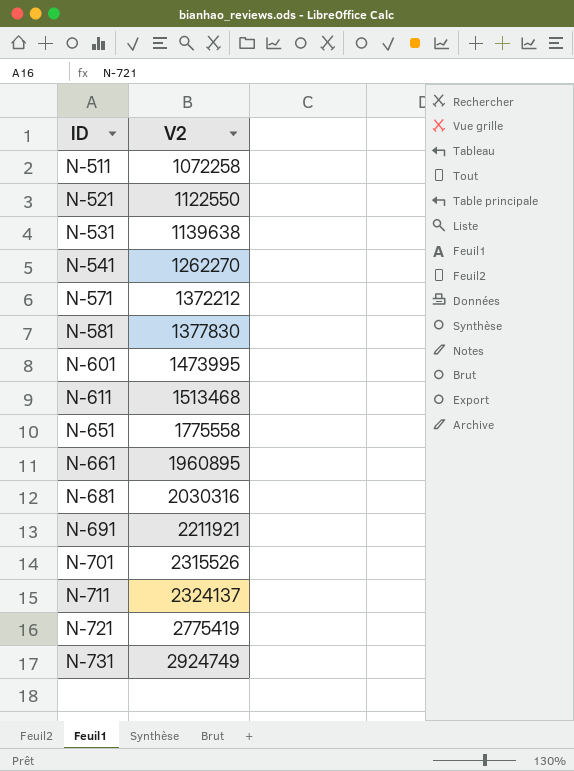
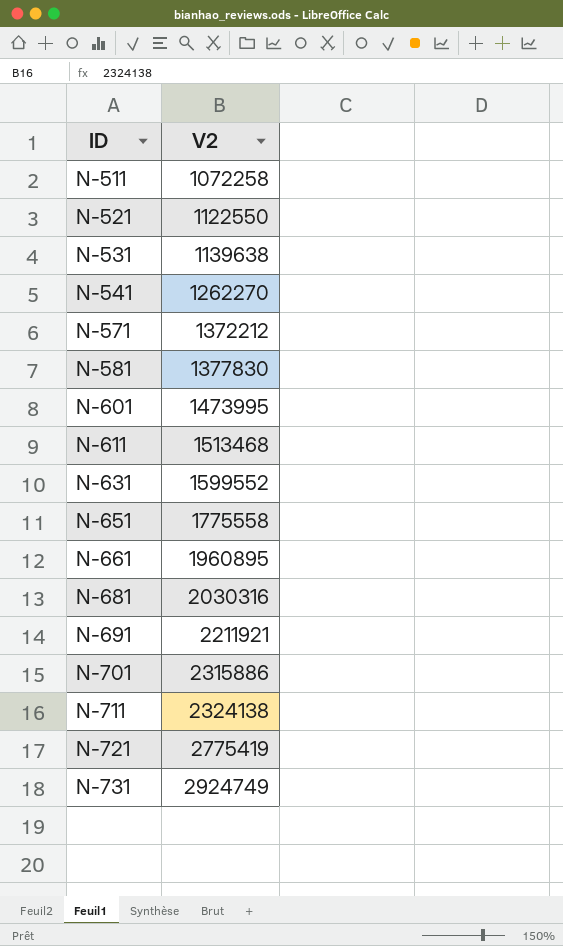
row N-631: none -> 1599552
N-701 | V2: 2315526 -> 2315886
N-711 | V2: 2324137 -> 2324138

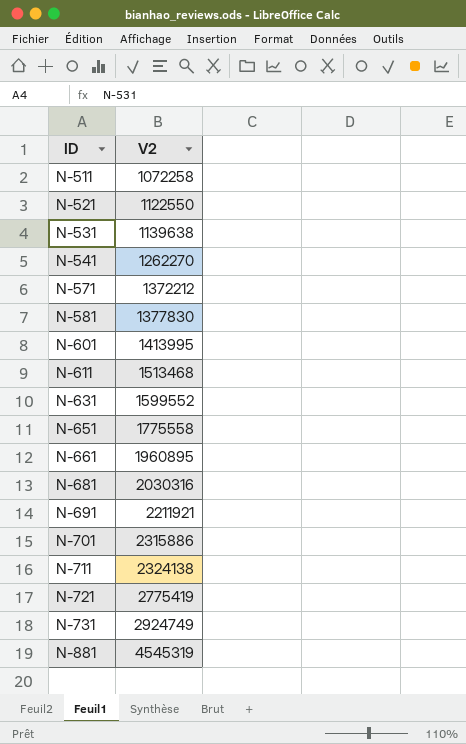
N-601 | V2: 1473995 -> 1413995
row N-881: none -> 4545319

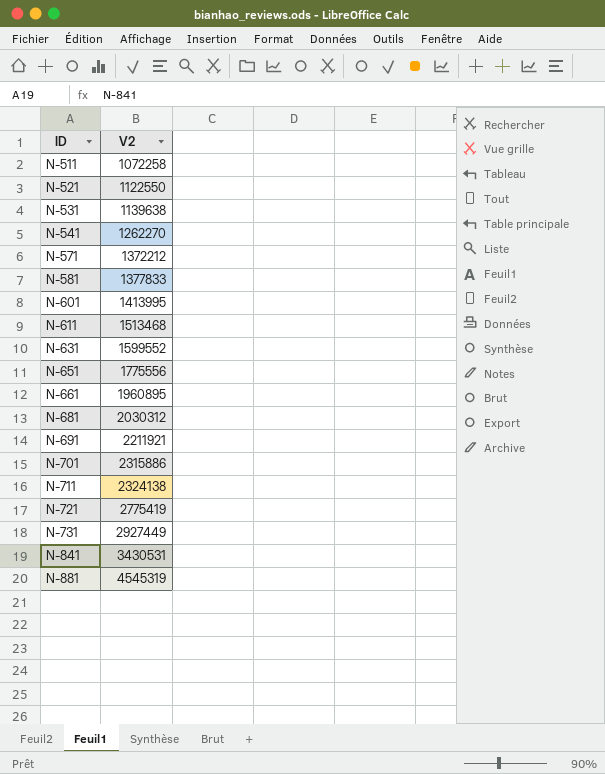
N-581 | V2: 1377830 -> 1377833
N-651 | V2: 1775558 -> 1775556
N-681 | V2: 2030316 -> 2030312
N-731 | V2: 2924749 -> 2927449
row N-841: none -> 3430531

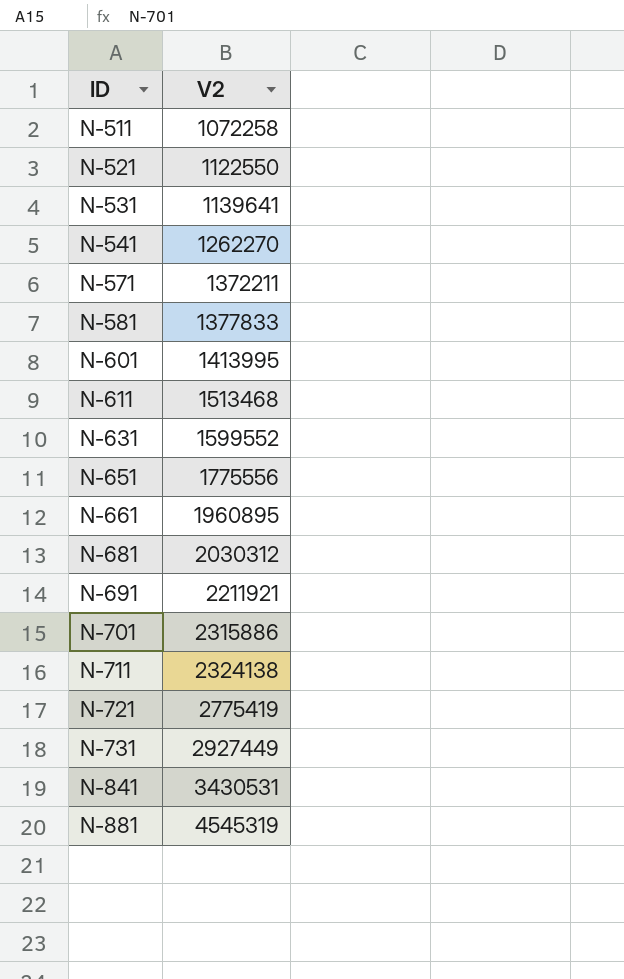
N-531 | V2: 1139638 -> 1139641
N-571 | V2: 1372212 -> 1372211

